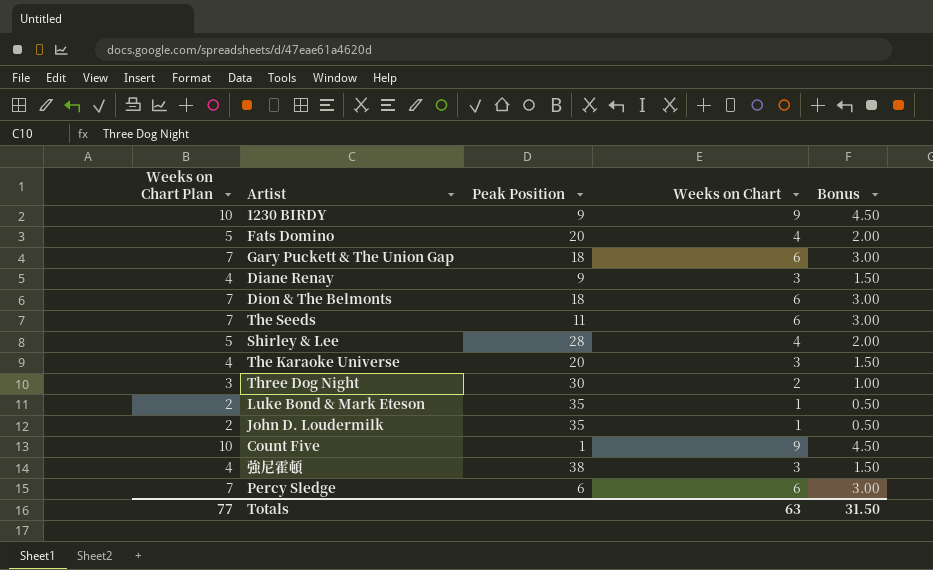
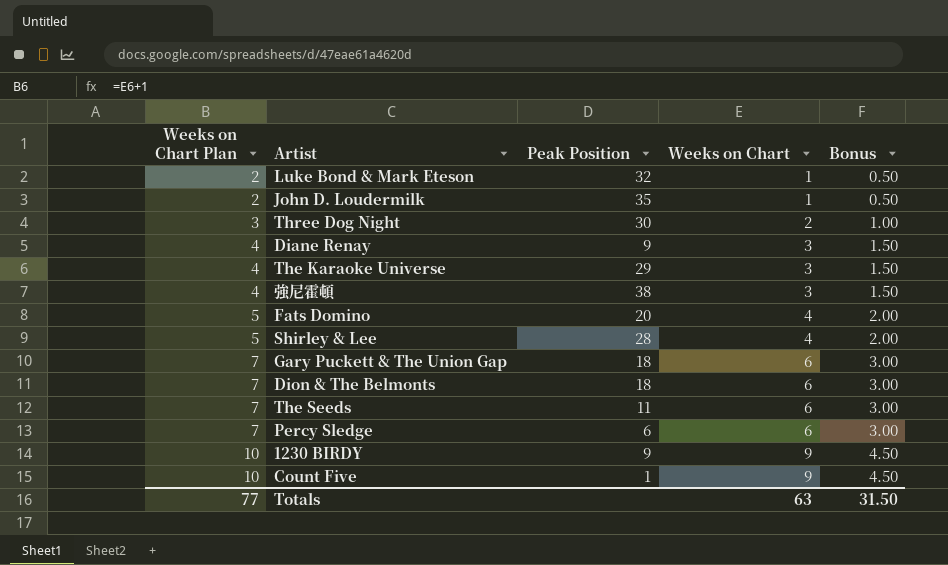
row order: none -> Weeks on Chart Plan ascending
Luke Bond & Mark Eteson | Peak Position: 35 -> 32
The Karaoke Universe | Peak Position: 20 -> 29

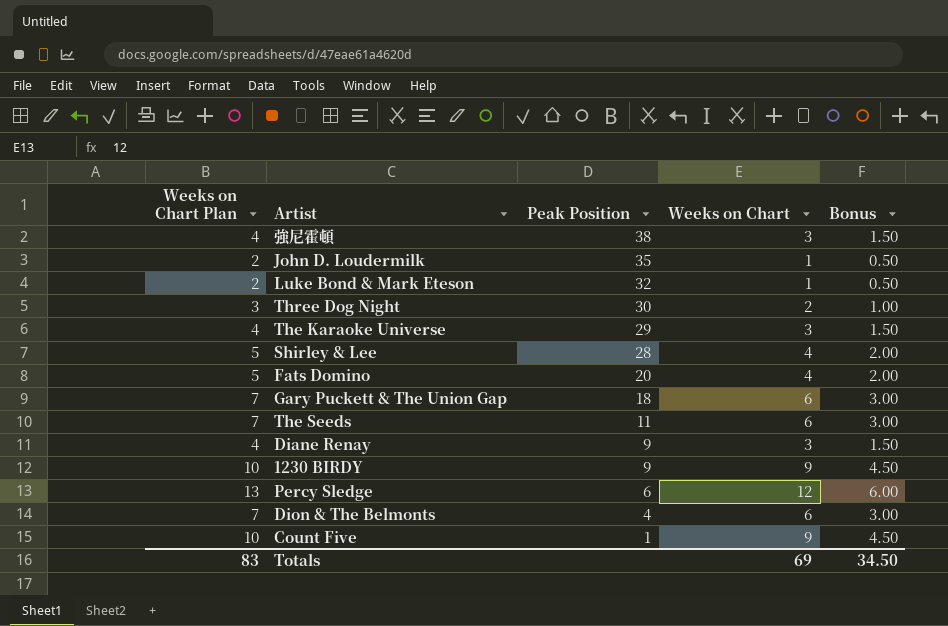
row order: Weeks on Chart Plan ascending -> Peak Position descending
Percy Sledge | Weeks on Chart Plan: 7 -> 13
Percy Sledge | Weeks on Chart: 6 -> 12
Percy Sledge | Bonus: 3.00 -> 6.00
Dion & The Belmonts | Peak Position: 18 -> 4
Totals | Weeks on Chart Plan: 77 -> 83
Totals | Weeks on Chart: 63 -> 69
Totals | Bonus: 31.50 -> 34.50

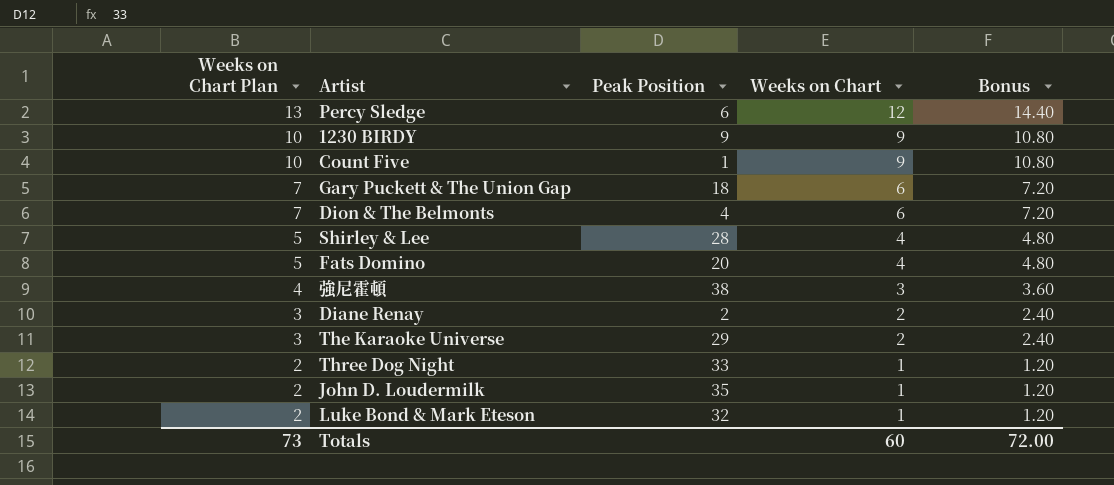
row order: Peak Position descending -> Weeks on Chart Plan descending
column Bonus | formula: [Weeks on Chart] * 0.5 -> [Weeks on Chart] * 1.2
row The Seeds: 7 | 11 | 6 | 3.00 -> none
Diane Renay | Weeks on Chart Plan: 4 -> 3
Diane Renay | Peak Position: 9 -> 2
Diane Renay | Weeks on Chart: 3 -> 2
The Karaoke Universe | Weeks on Chart Plan: 4 -> 3
The Karaoke Universe | Weeks on Chart: 3 -> 2
Three Dog Night | Weeks on Chart Plan: 3 -> 2
Three Dog Night | Peak Position: 30 -> 33
Three Dog Night | Weeks on Chart: 2 -> 1
Totals | Weeks on Chart Plan: 83 -> 73
Totals | Weeks on Chart: 69 -> 60
Totals | Bonus: 34.50 -> 72.00

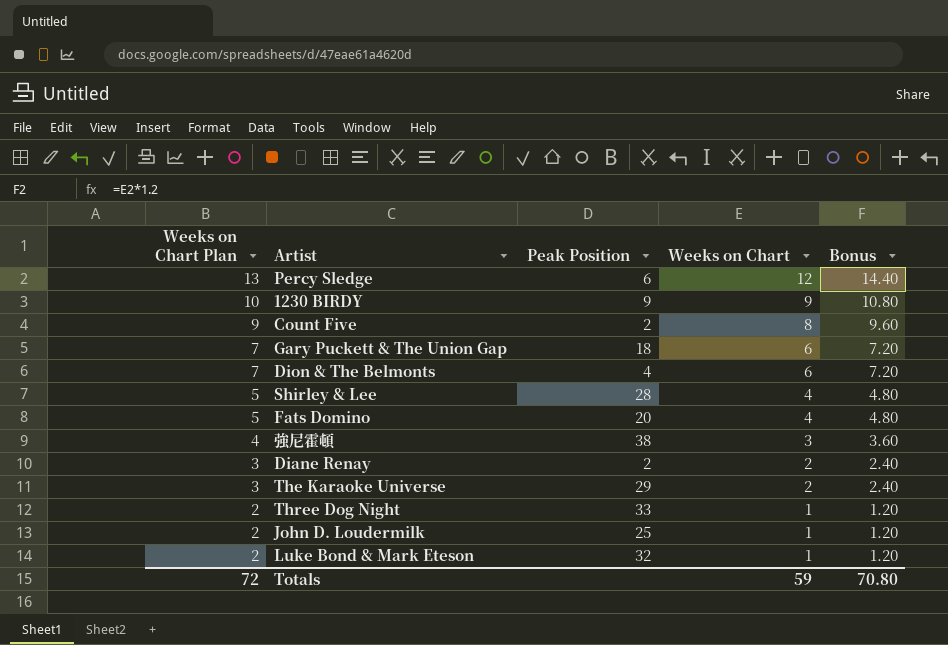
Count Five | Weeks on Chart Plan: 10 -> 9
Count Five | Peak Position: 1 -> 2
Count Five | Weeks on Chart: 9 -> 8
Count Five | Bonus: 10.80 -> 9.60
John D. Loudermilk | Peak Position: 35 -> 25
Totals | Weeks on Chart Plan: 73 -> 72
Totals | Weeks on Chart: 60 -> 59
Totals | Bonus: 72.00 -> 70.80

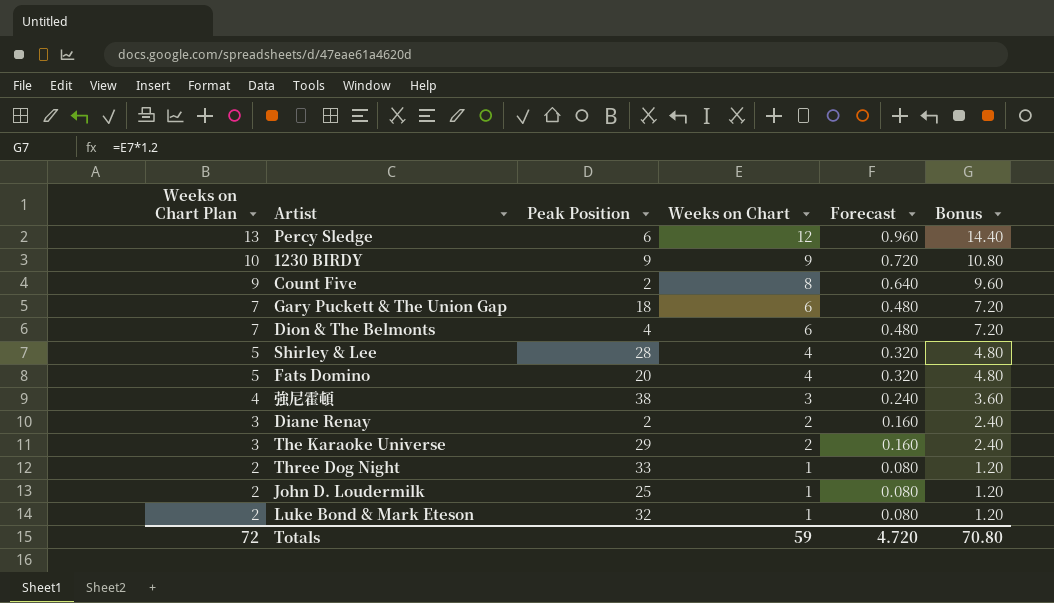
column Forecast | formula: none -> [Weeks on Chart] * 0.08

